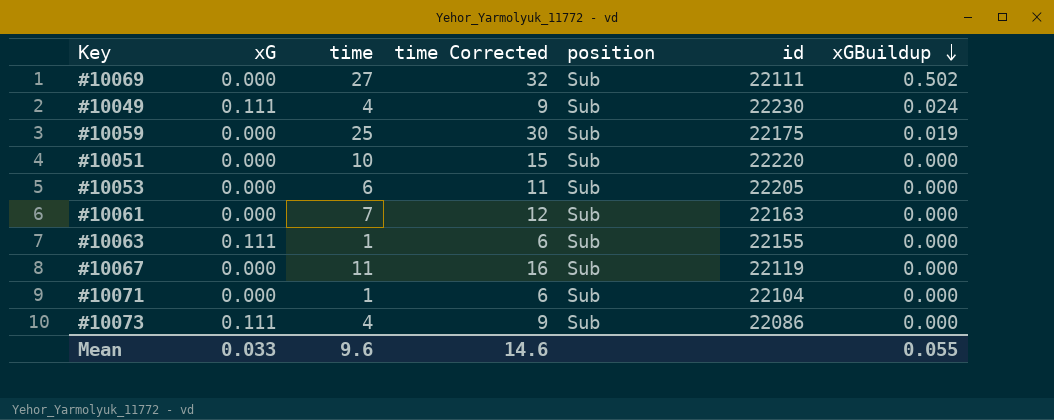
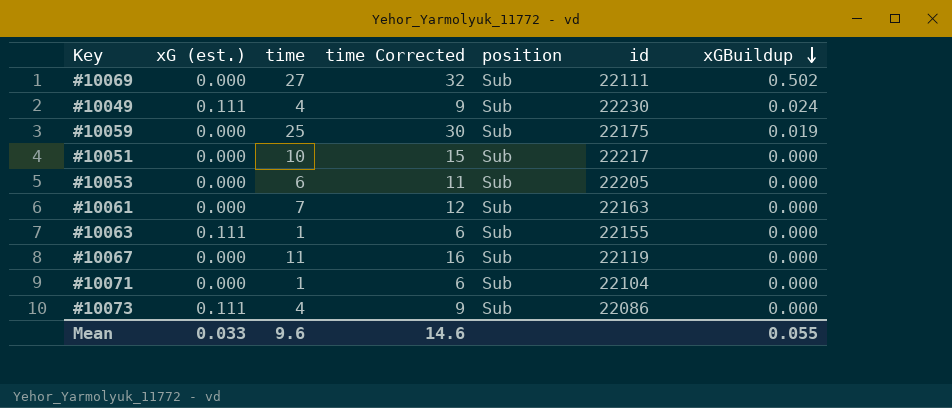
column name: xG -> xG (est.)
#10051 | id: 22220 -> 22217

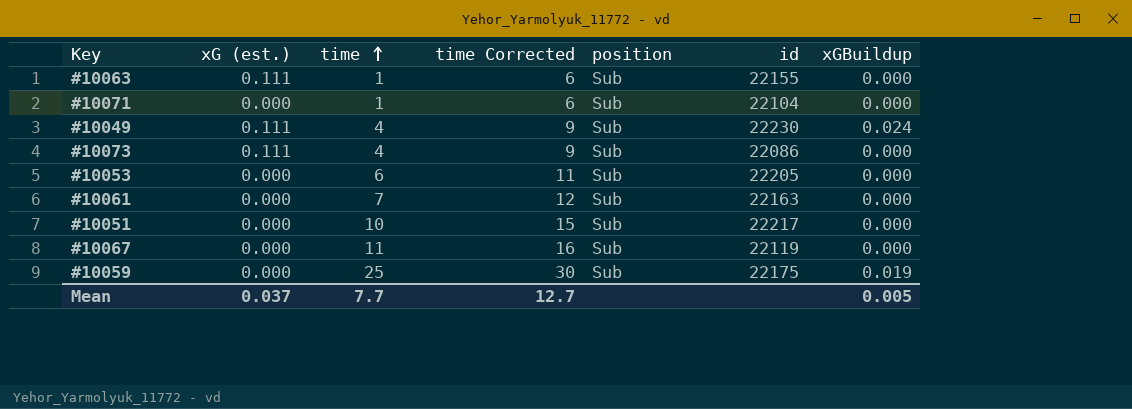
row order: xGBuildup descending -> time ascending
row #10069: 0.000 | 27 | 32 | Sub | 22111 | 0.502 -> none
Mean | xG (est.): 0.033 -> 0.037
Mean | time: 9.6 -> 7.7
Mean | time Corrected: 14.6 -> 12.7
Mean | xGBuildup: 0.055 -> 0.005

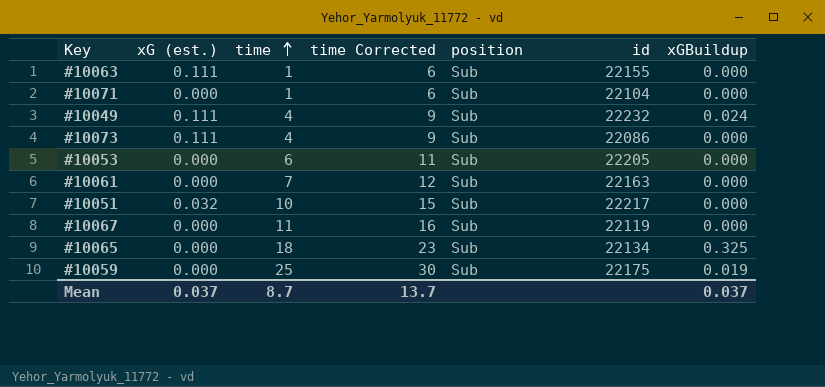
#10049 | id: 22230 -> 22232
#10051 | xG (est.): 0.000 -> 0.032
row #10065: none -> 0.000 | 18 | 23 | Sub | 22134 | 0.325
Mean | time: 7.7 -> 8.7
Mean | time Corrected: 12.7 -> 13.7
Mean | xGBuildup: 0.005 -> 0.037

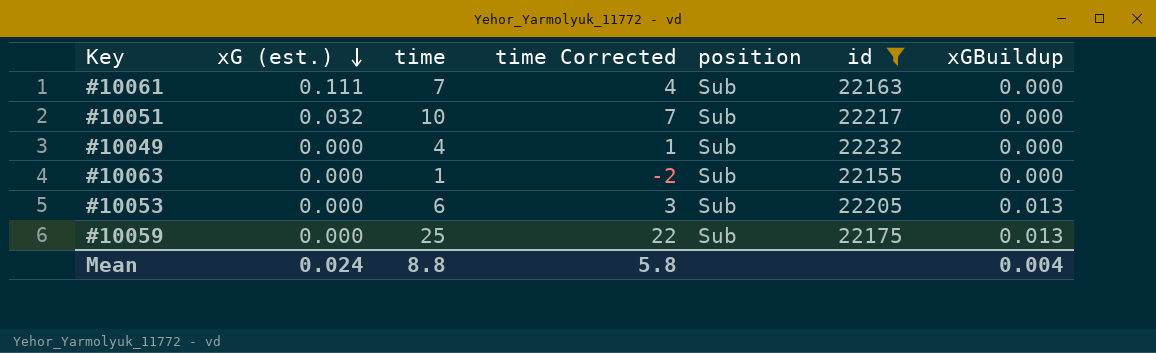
filter: none -> id >= 22155
row order: time ascending -> xG (est.) descending
column time Corrected | formula: [time] + 5 -> [time] - 3
#10061 | xG (est.): 0.000 -> 0.111
#10049 | xG (est.): 0.111 -> 0.000
#10049 | xGBuildup: 0.024 -> 0.000
#10063 | xG (est.): 0.111 -> 0.000
#10053 | xGBuildup: 0.000 -> 0.013
#10059 | xGBuildup: 0.019 -> 0.013
Mean | xG (est.): 0.037 -> 0.024
Mean | time: 8.7 -> 8.8
Mean | time Corrected: 13.7 -> 5.8
Mean | xGBuildup: 0.037 -> 0.004

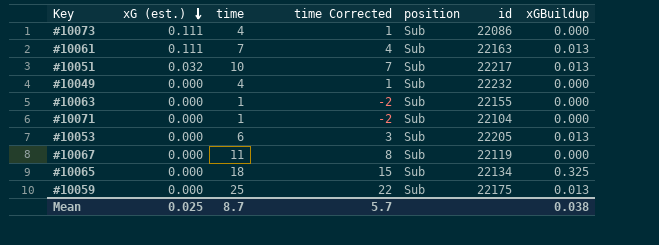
filter: id >= 22155 -> none
#10061 | xGBuildup: 0.000 -> 0.013
#10051 | xGBuildup: 0.000 -> 0.013
Mean | xG (est.): 0.024 -> 0.025
Mean | time: 8.8 -> 8.7
Mean | time Corrected: 5.8 -> 5.7
Mean | xGBuildup: 0.004 -> 0.038

